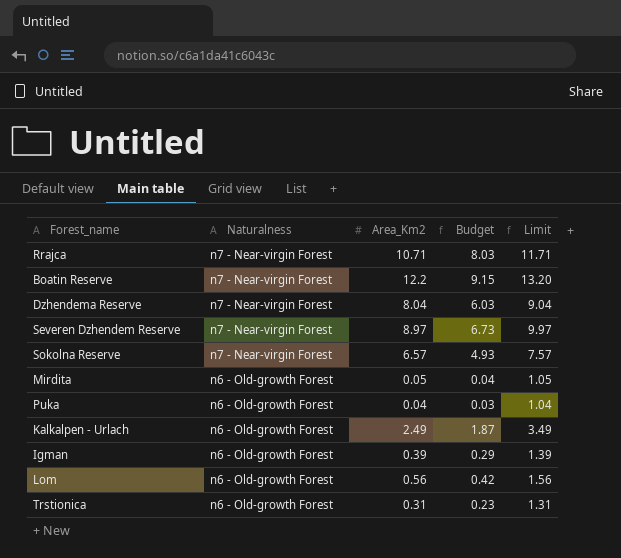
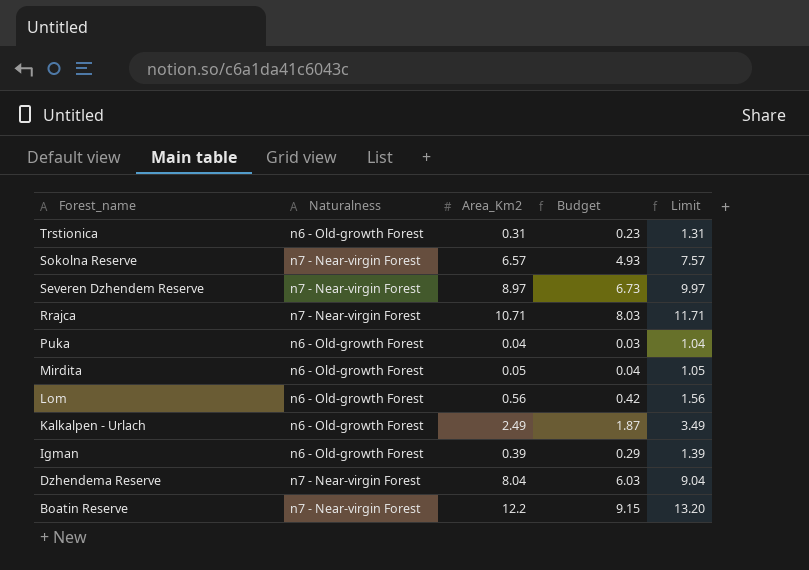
row order: Naturalness descending -> Forest_name descending

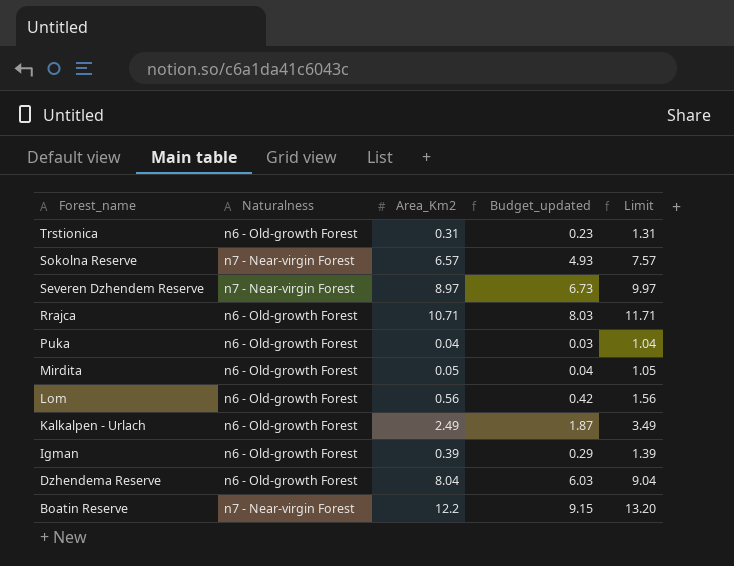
column name: Budget -> Budget_updated
Rrajca | Naturalness: n7 - Near-virgin Forest -> n6 - Old-growth Forest
Dzhendema Reserve | Naturalness: n7 - Near-virgin Forest -> n6 - Old-growth Forest

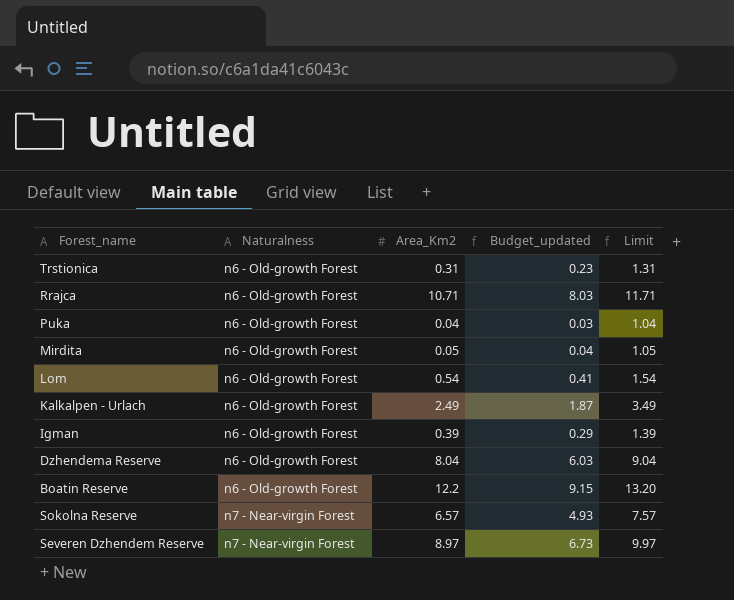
row order: Forest_name descending -> Naturalness ascending
Lom | Area_Km2: 0.56 -> 0.54
Lom | Budget_updated: 0.42 -> 0.41
Lom | Limit: 1.56 -> 1.54
Boatin Reserve | Naturalness: n7 - Near-virgin Forest -> n6 - Old-growth Forest

